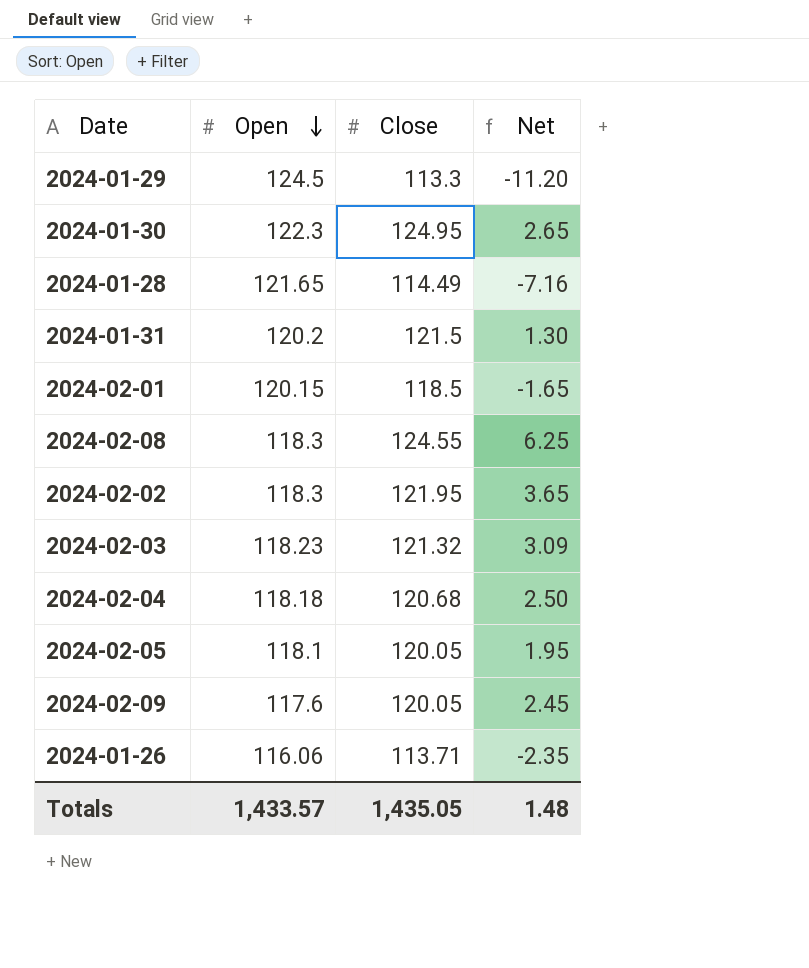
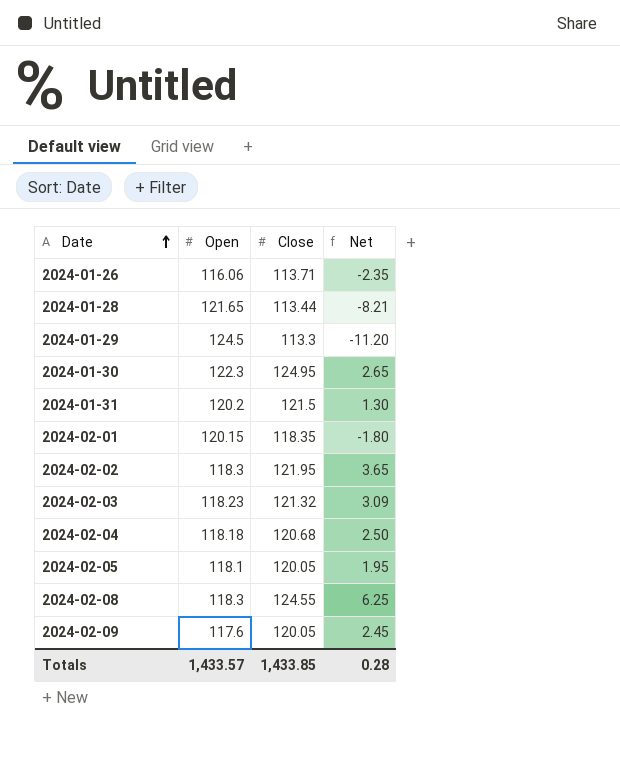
row order: Open descending -> Date ascending
2024-01-28 | Close: 114.49 -> 113.44
2024-01-28 | Net: -7.16 -> -8.21
2024-02-01 | Close: 118.5 -> 118.35
2024-02-01 | Net: -1.65 -> -1.80
Totals | Close: 1,435.05 -> 1,433.85
Totals | Net: 1.48 -> 0.28

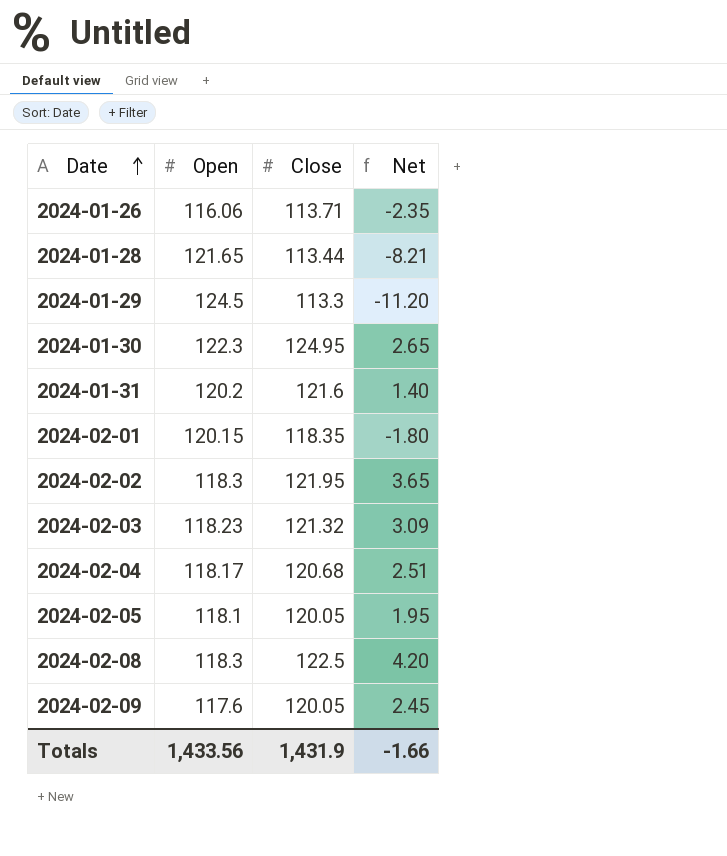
2024-01-31 | Close: 121.5 -> 121.6
2024-01-31 | Net: 1.30 -> 1.40
2024-02-04 | Open: 118.18 -> 118.17
2024-02-04 | Net: 2.50 -> 2.51
2024-02-08 | Close: 124.55 -> 122.5
2024-02-08 | Net: 6.25 -> 4.20
Totals | Open: 1,433.57 -> 1,433.56
Totals | Close: 1,433.85 -> 1,431.9
Totals | Net: 0.28 -> -1.66

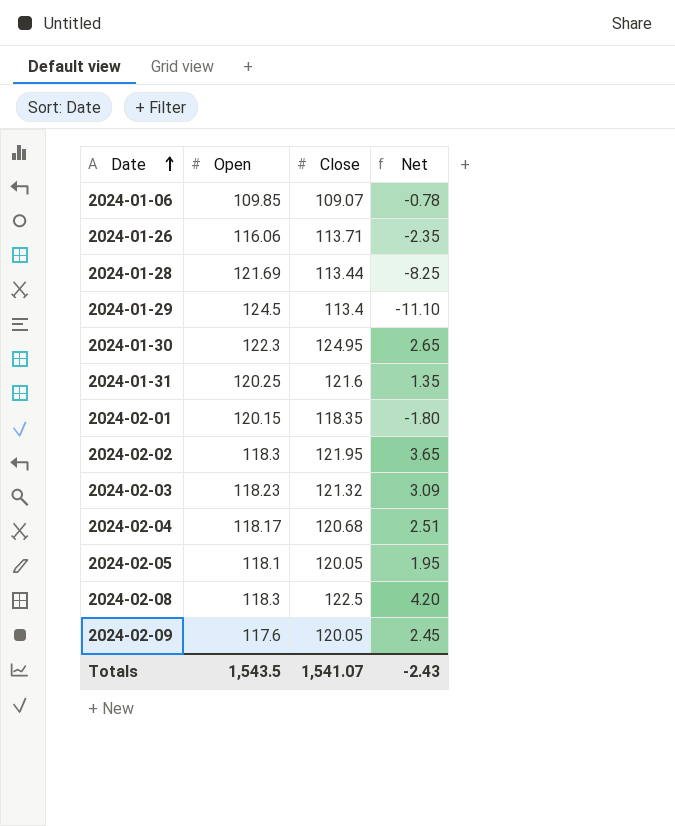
row 2024-01-06: none -> 109.85 | 109.07 | -0.78
2024-01-28 | Open: 121.65 -> 121.69
2024-01-28 | Net: -8.21 -> -8.25
2024-01-29 | Close: 113.3 -> 113.4
2024-01-29 | Net: -11.20 -> -11.10
2024-01-31 | Open: 120.2 -> 120.25
2024-01-31 | Net: 1.40 -> 1.35
Totals | Open: 1,433.56 -> 1,543.5
Totals | Close: 1,431.9 -> 1,541.07
Totals | Net: -1.66 -> -2.43

